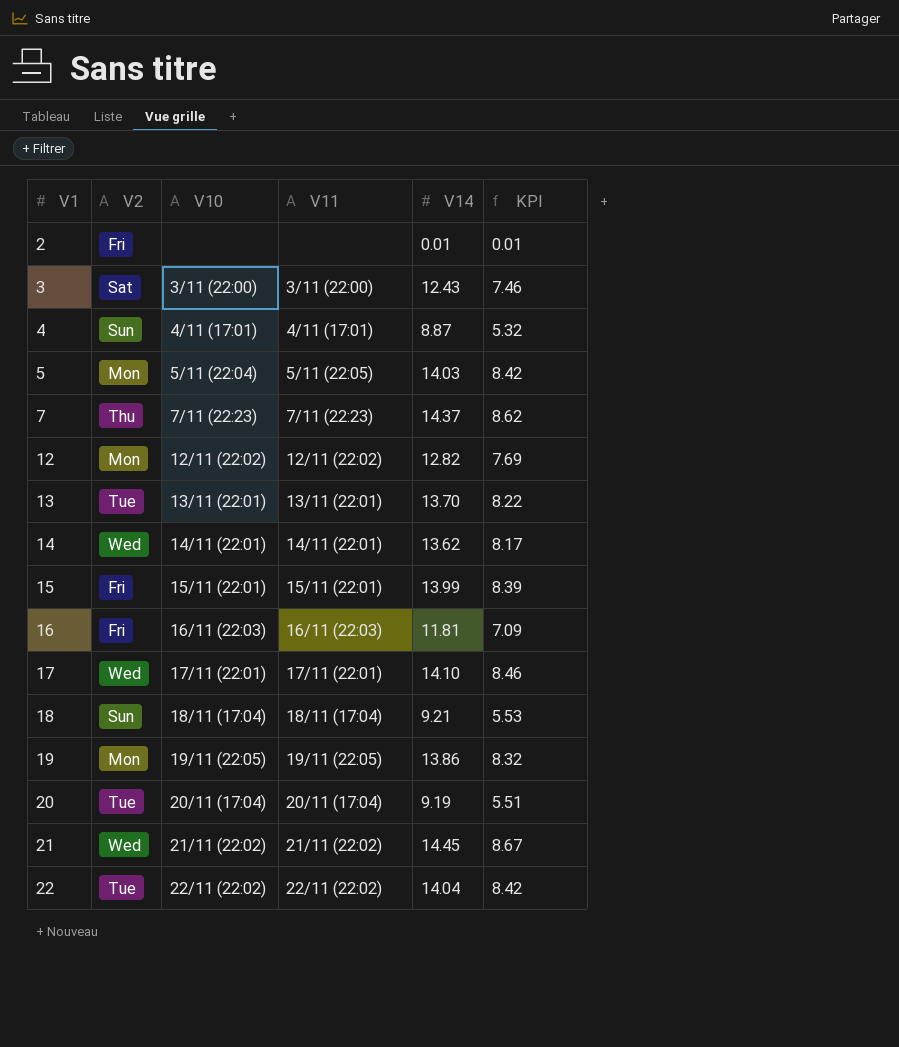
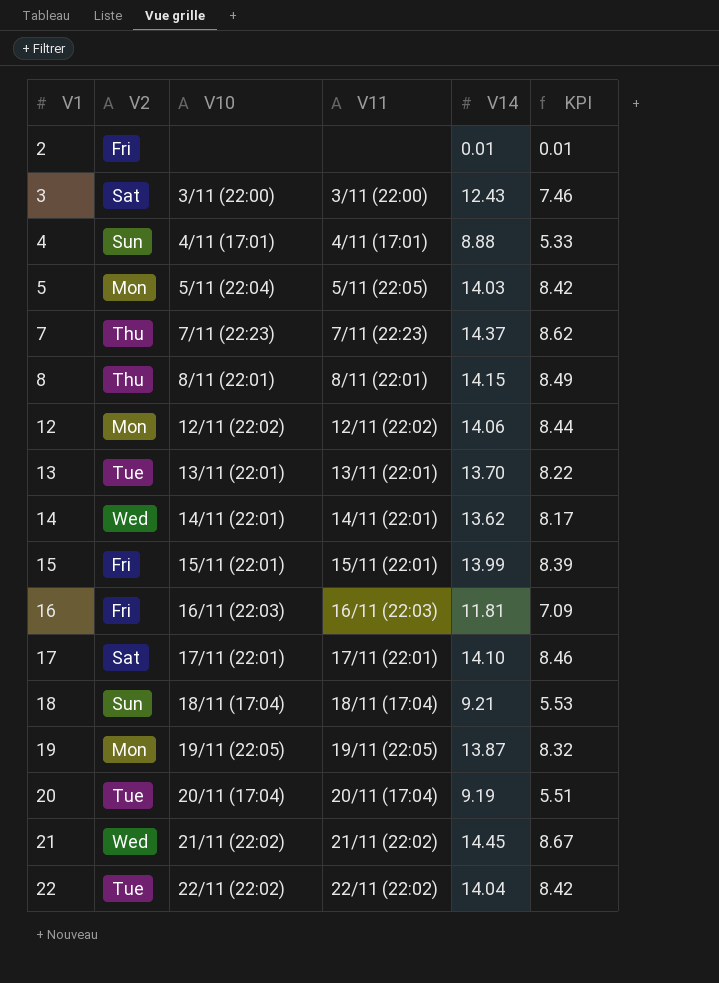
4 | V14: 8.87 -> 8.88
4 | KPI: 5.32 -> 5.33
row 8: none -> Thu | 8/11 (22:01) | 8/11 (22:01) | 14.15 | 8.49
12 | V14: 12.82 -> 14.06
12 | KPI: 7.69 -> 8.44
17 | V2: Wed -> Sat
19 | V14: 13.86 -> 13.87

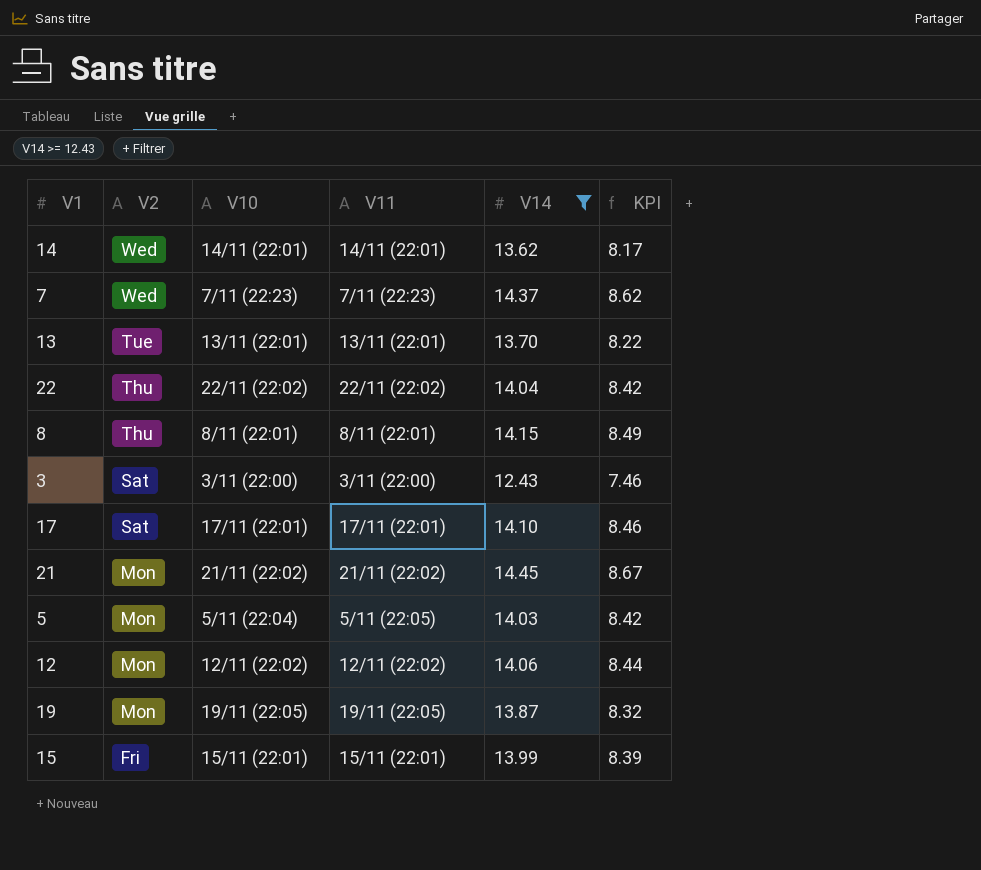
filter: none -> V14 >= 12.43
row order: V1 ascending -> V2 descending
7 | V2: Thu -> Wed
22 | V2: Tue -> Thu
21 | V2: Wed -> Mon

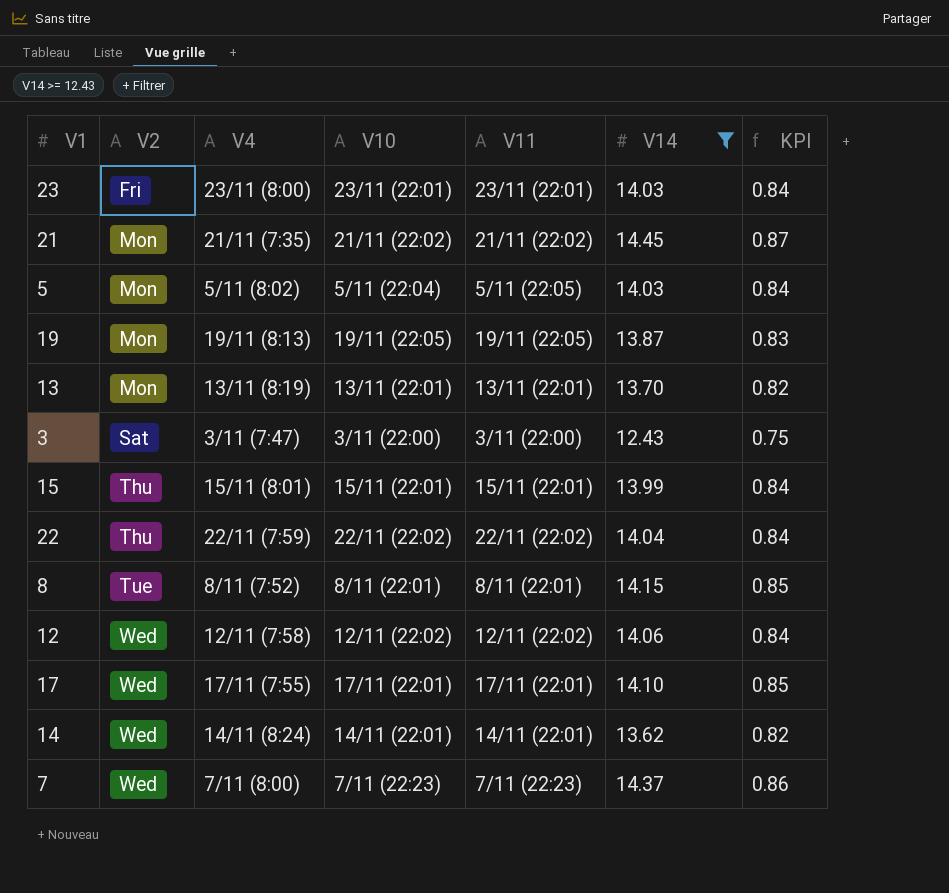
row order: V2 descending -> V2 ascending
column V4 | position: none -> 3
column KPI | formula: [V14] * 0.6 -> [V14] * 0.06
row 23: none -> Fri | 23/11 (8:00) | 23/11 (22:01) | 23/11 (22:01) | 14.03 | 0.84
13 | V2: Tue -> Mon
15 | V2: Fri -> Thu
8 | V2: Thu -> Tue
12 | V2: Mon -> Wed
17 | V2: Sat -> Wed

